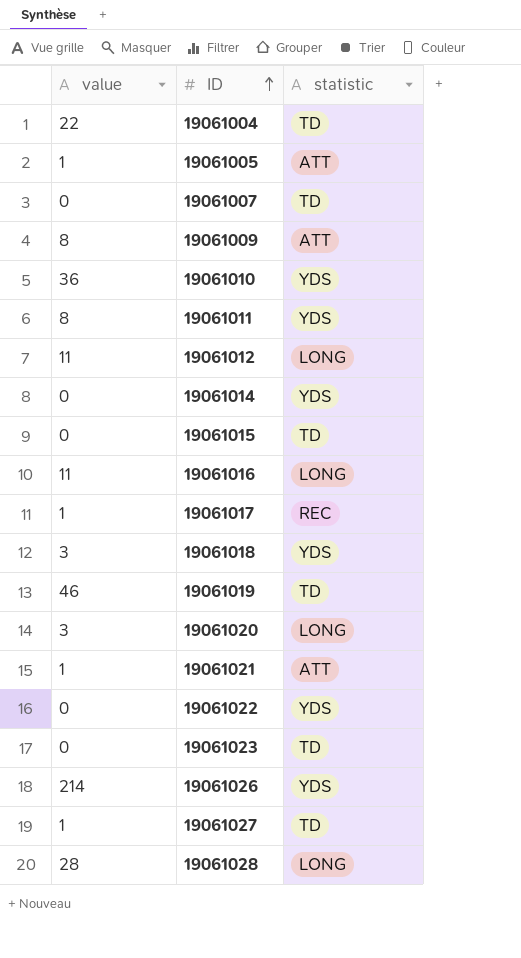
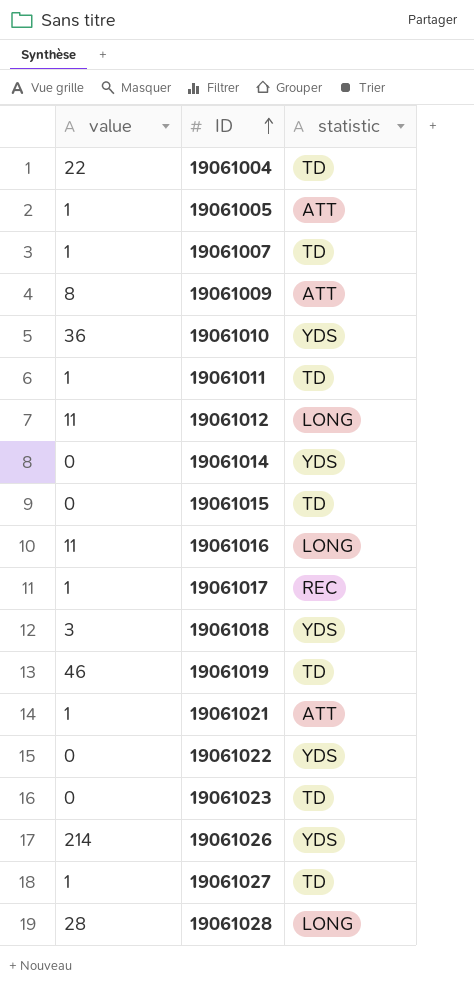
row 19061020: 3 | LONG -> none
19061007 | value: 0 -> 1
19061011 | value: 8 -> 1
19061011 | statistic: YDS -> TD

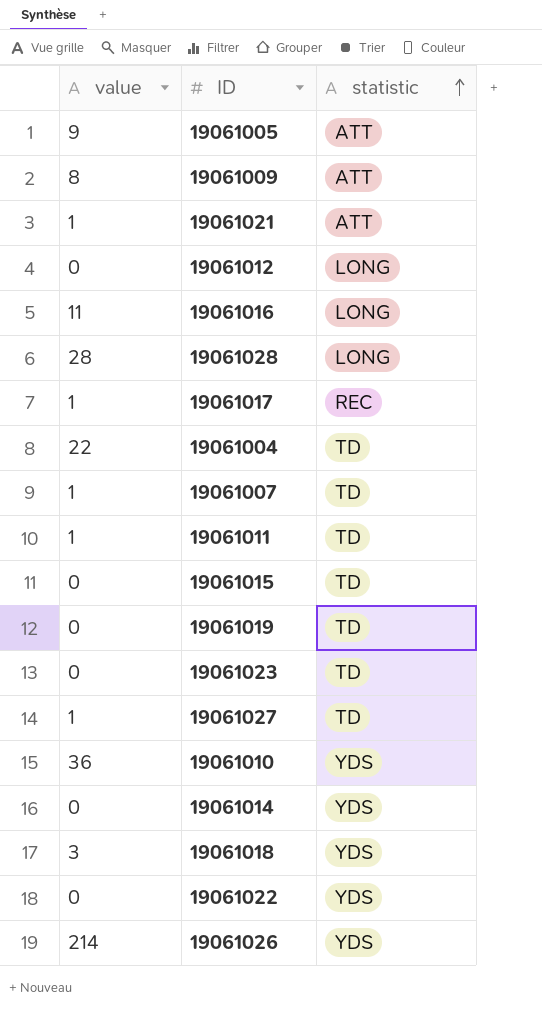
row order: ID ascending -> statistic ascending
19061005 | value: 1 -> 9
19061012 | value: 11 -> 0
19061019 | value: 46 -> 0

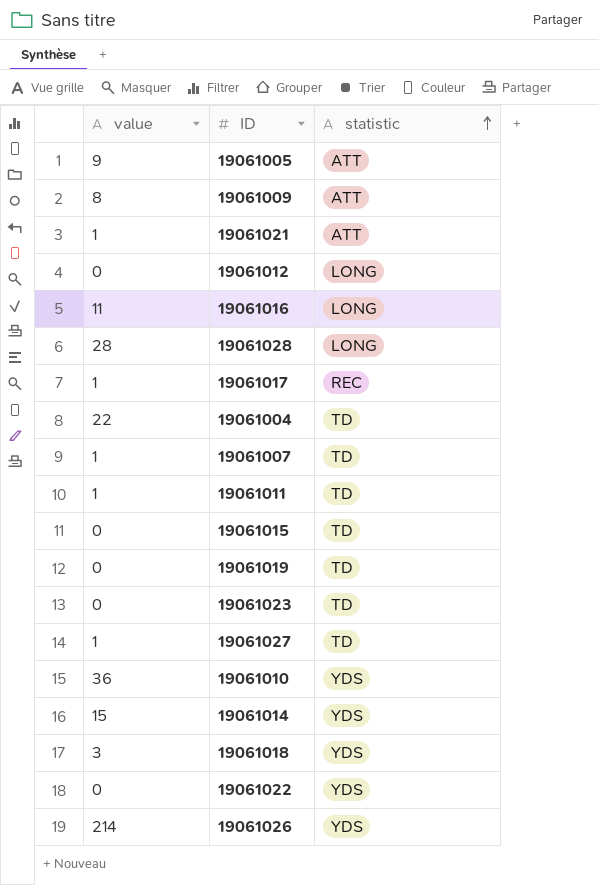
19061014 | value: 0 -> 15

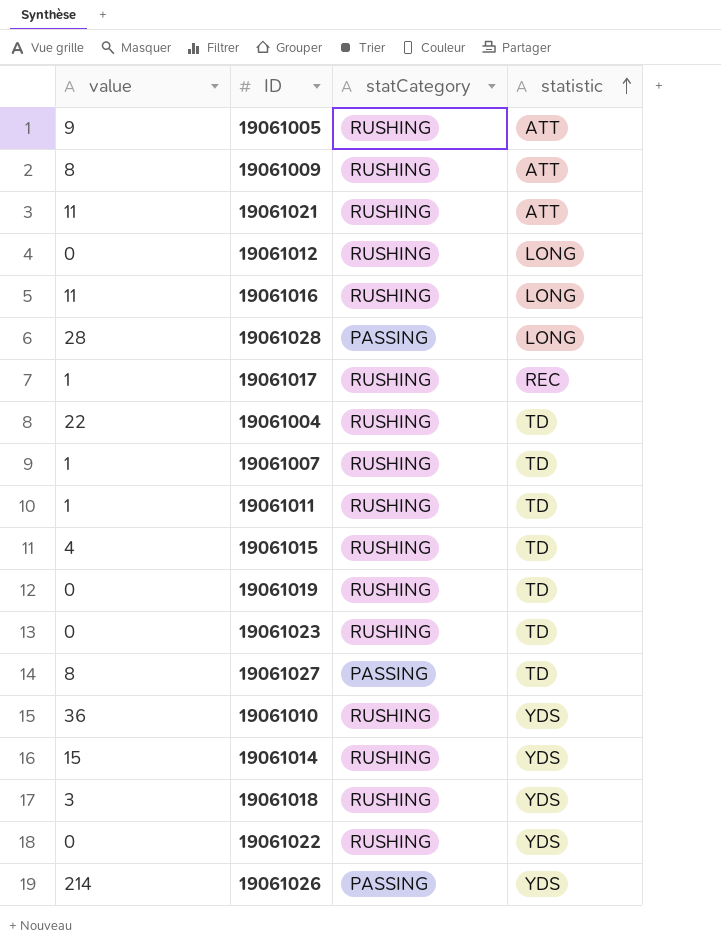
column statCategory | position: none -> 3
19061021 | value: 1 -> 11
19061015 | value: 0 -> 4
19061027 | value: 1 -> 8

